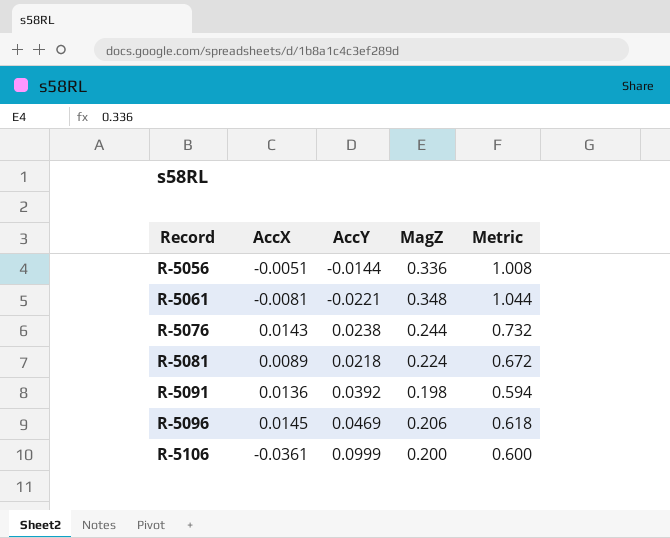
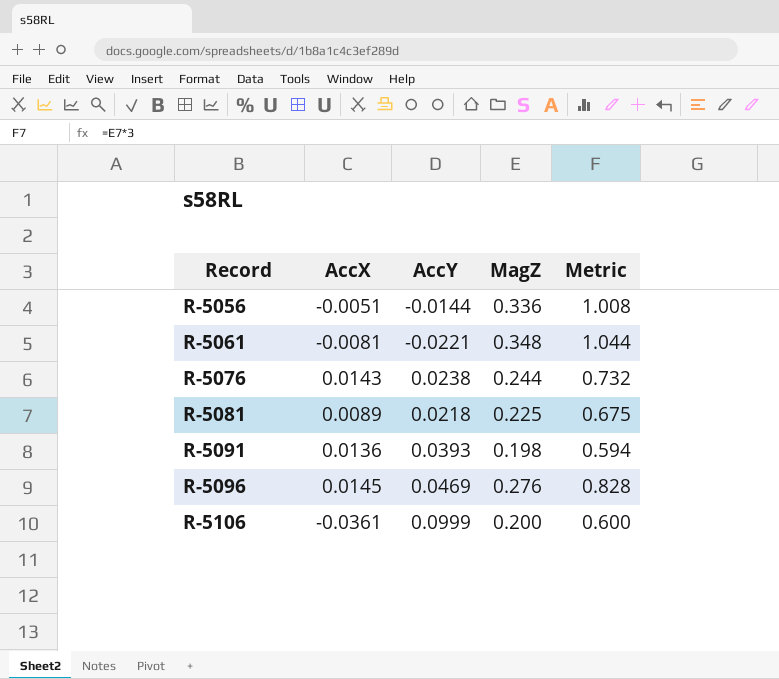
R-5081 | MagZ: 0.224 -> 0.225
R-5081 | Metric: 0.672 -> 0.675
R-5091 | AccY: 0.0392 -> 0.0393
R-5096 | MagZ: 0.206 -> 0.276
R-5096 | Metric: 0.618 -> 0.828

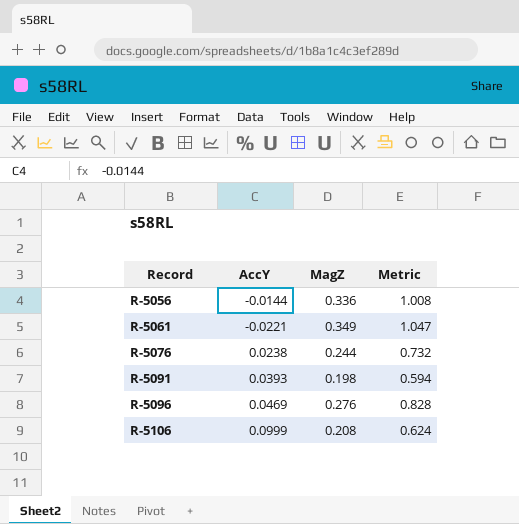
column AccX | position: 2 -> none
row R-5081: 0.0089 | 0.0218 | 0.225 | 0.675 -> none
R-5061 | MagZ: 0.348 -> 0.349
R-5061 | Metric: 1.044 -> 1.047
R-5106 | MagZ: 0.200 -> 0.208
R-5106 | Metric: 0.600 -> 0.624

